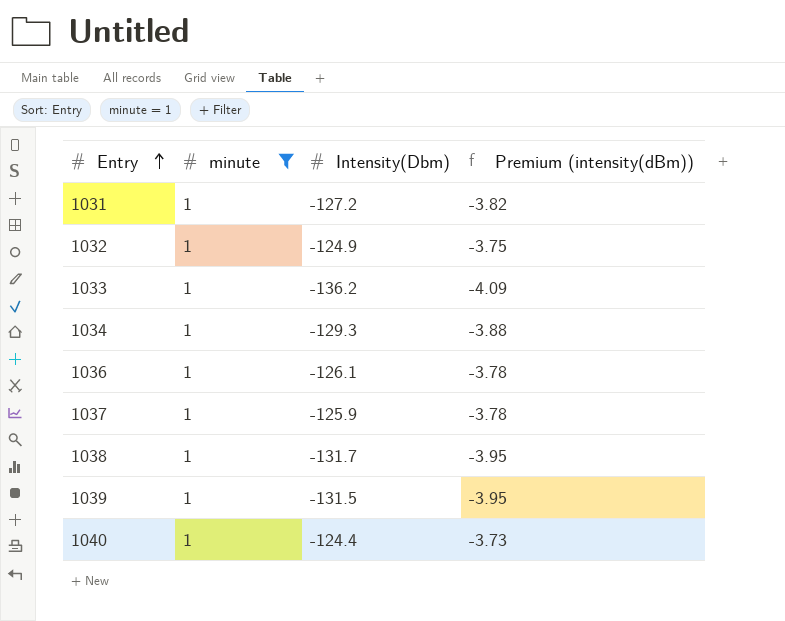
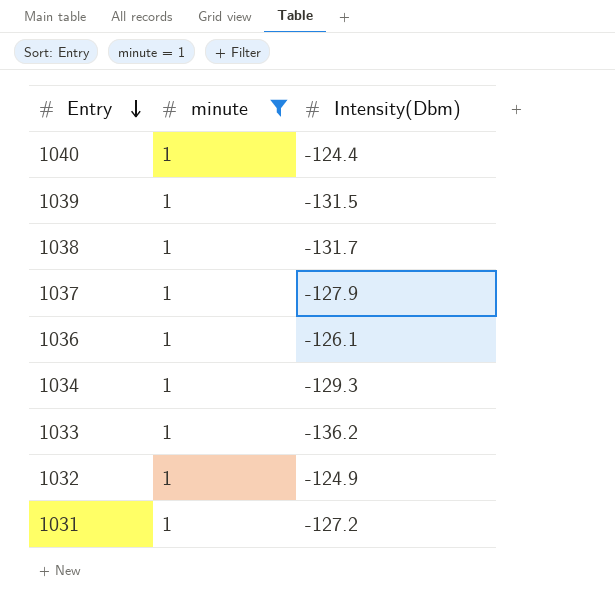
row order: Entry ascending -> Entry descending
column Premium (intensity(dBm)) | formula: [Intensity(Dbm)] * 0.03 -> none
1037 | Intensity(Dbm): -125.9 -> -127.9

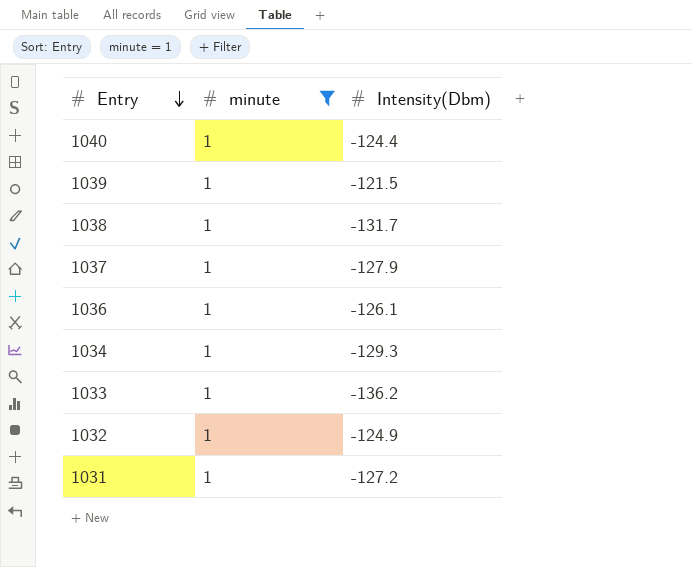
1039 | Intensity(Dbm): -131.5 -> -121.5

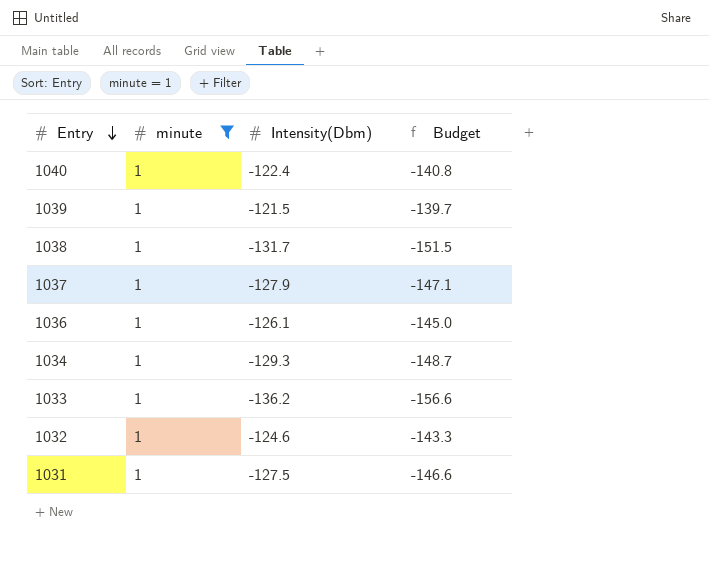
column Budget | formula: none -> [Intensity(Dbm)] * 1.15
1040 | Intensity(Dbm): -124.4 -> -122.4
1032 | Intensity(Dbm): -124.9 -> -124.6
1031 | Intensity(Dbm): -127.2 -> -127.5

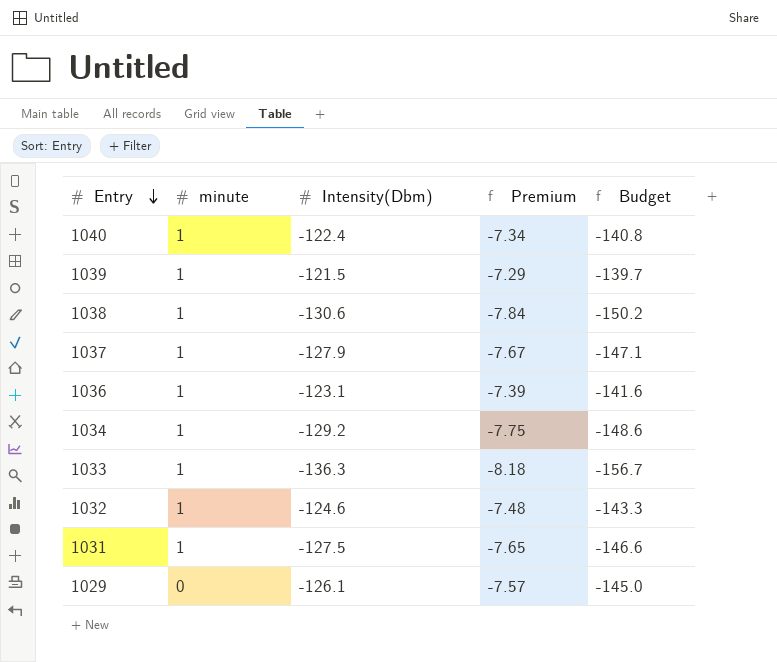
filter: minute = 1 -> none
column Premium | formula: none -> [Intensity(Dbm)] * 0.06
1038 | Intensity(Dbm): -131.7 -> -130.6
1038 | Budget: -151.5 -> -150.2
1036 | Intensity(Dbm): -126.1 -> -123.1
1036 | Budget: -145.0 -> -141.6
1034 | Intensity(Dbm): -129.3 -> -129.2
1034 | Budget: -148.7 -> -148.6
1033 | Intensity(Dbm): -136.2 -> -136.3
1033 | Budget: -156.6 -> -156.7

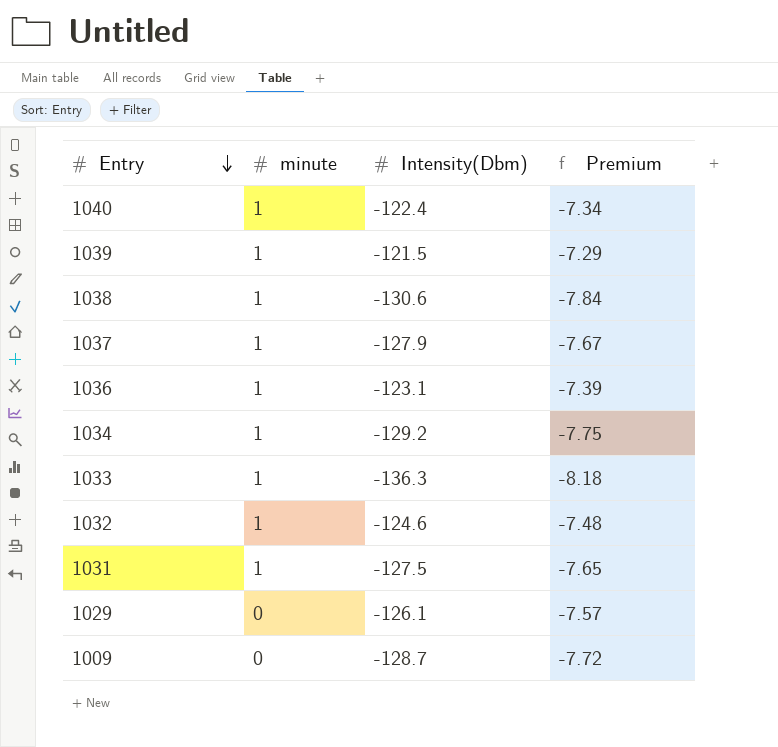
column Budget | formula: [Intensity(Dbm)] * 1.15 -> none
row 1009: none -> 0 | -128.7 | -7.72

